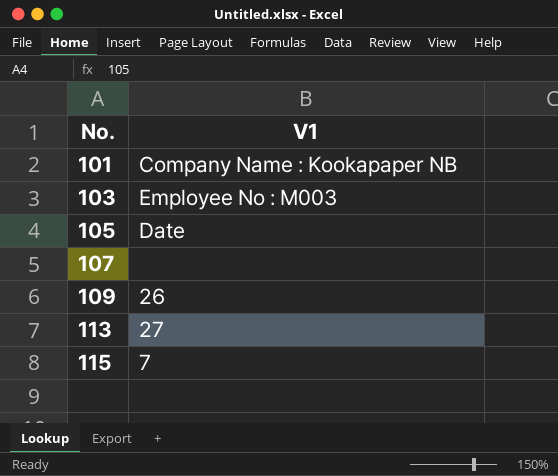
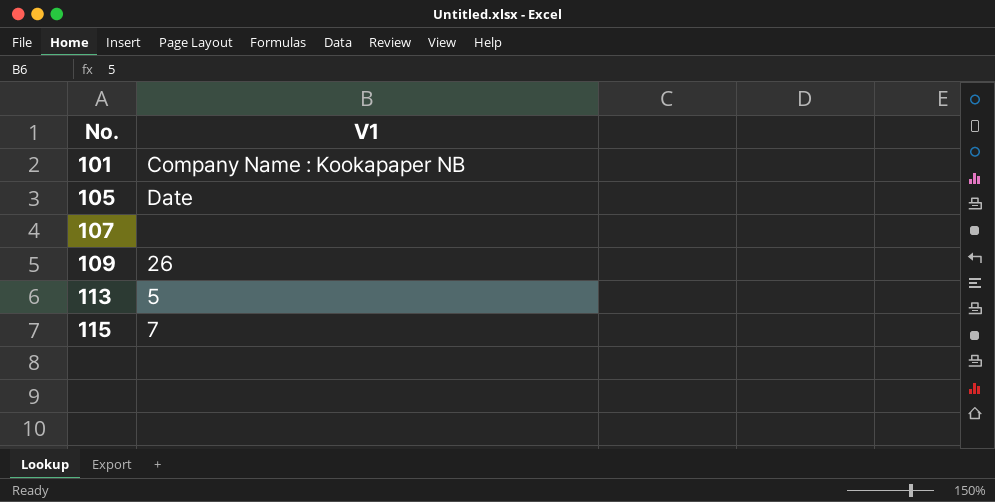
row 103: Employee No : M003 -> none
113 | V1: 27 -> 5

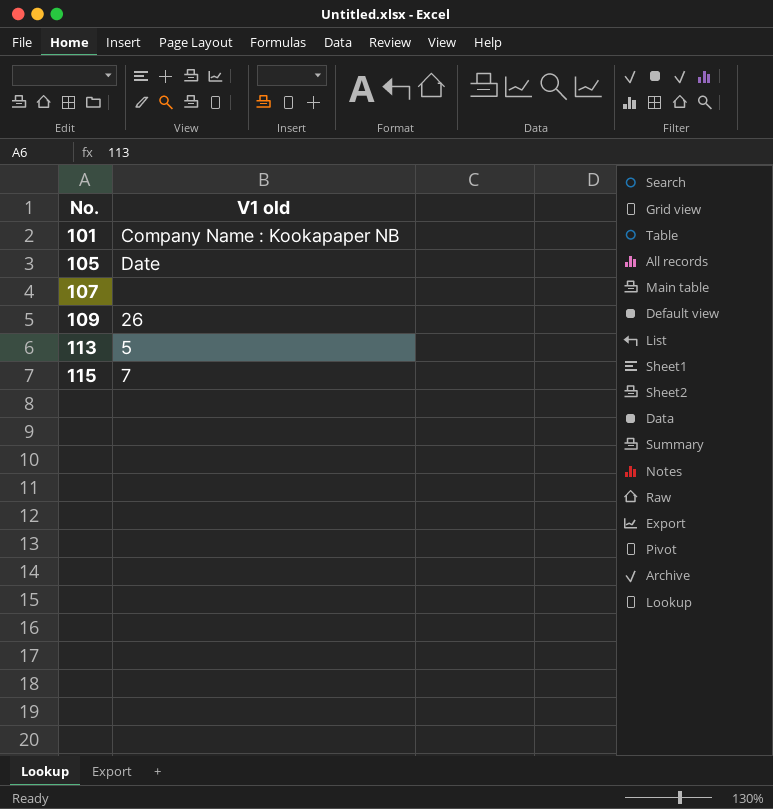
column name: V1 -> V1 old

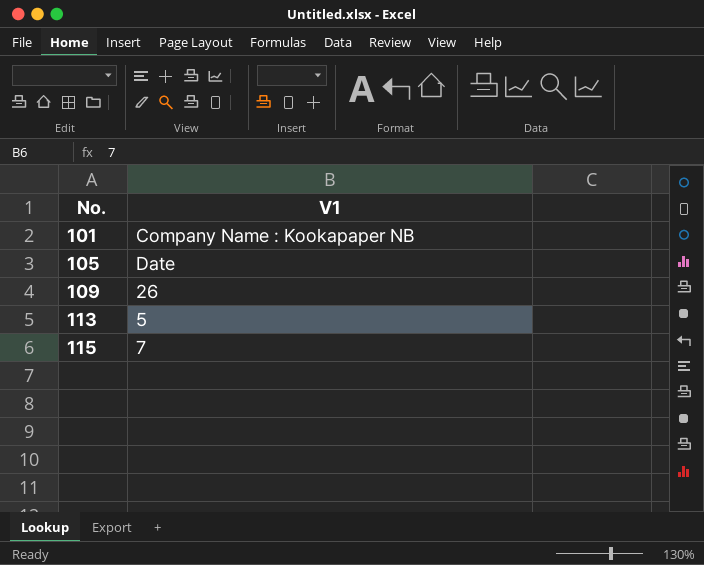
column name: V1 old -> V1
row 107: none -> none

